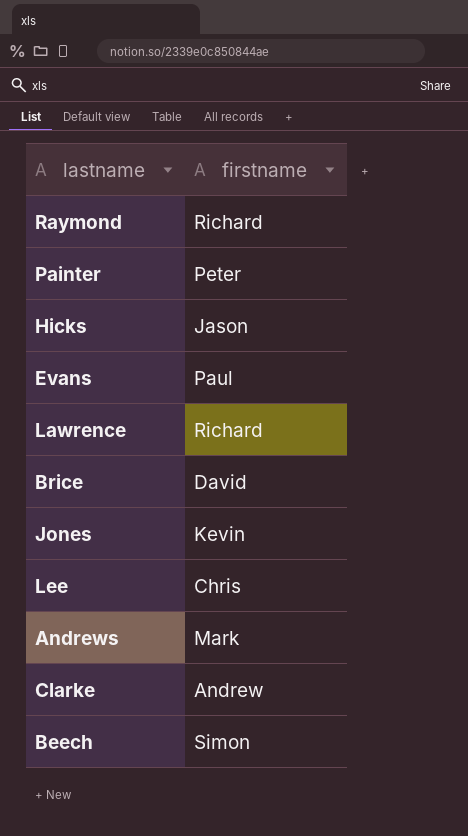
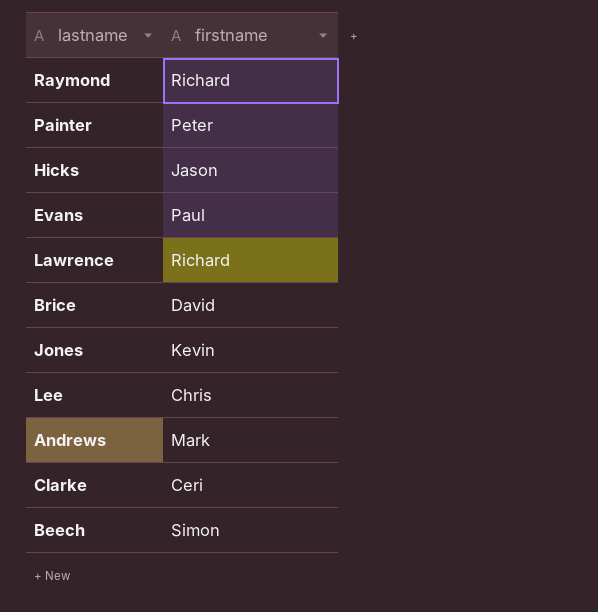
Clarke | firstname: Andrew -> Ceri

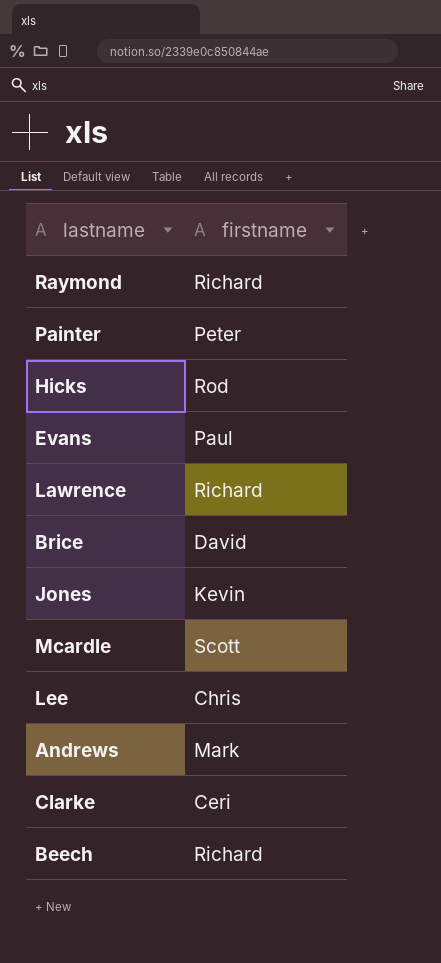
Hicks | firstname: Jason -> Rod
row Mcardle: none -> Scott
Beech | firstname: Simon -> Richard

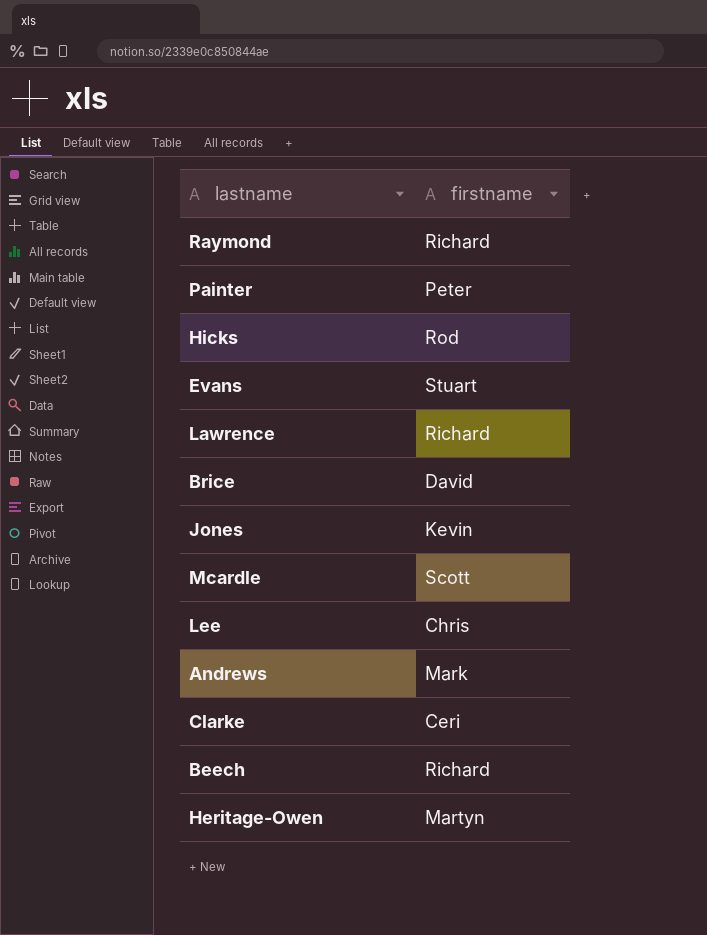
Evans | firstname: Paul -> Stuart
row Heritage-Owen: none -> Martyn

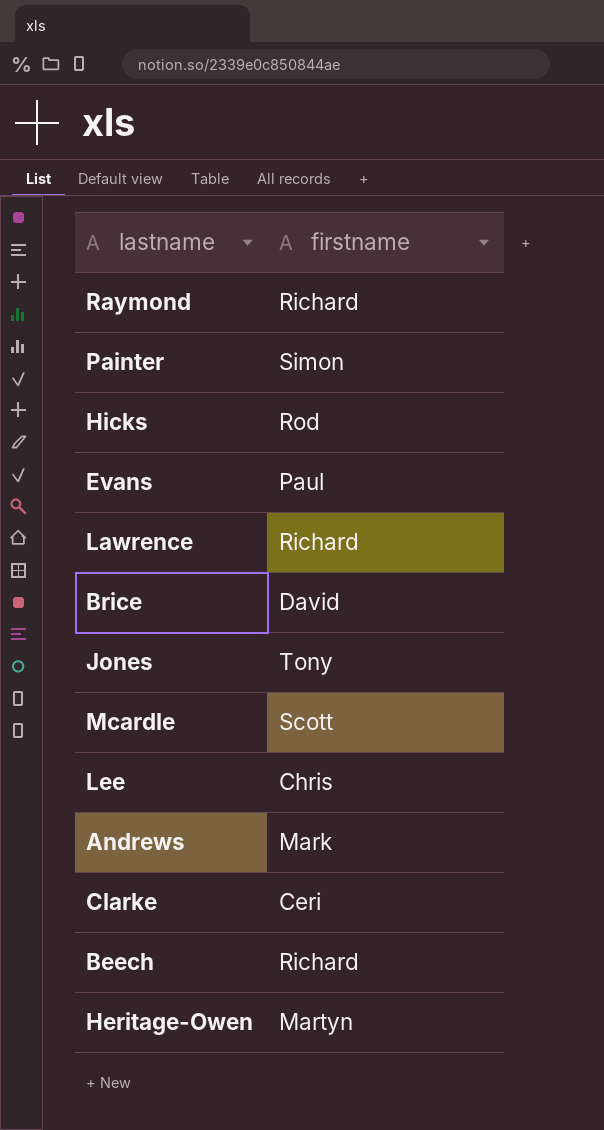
Painter | firstname: Peter -> Simon
Evans | firstname: Stuart -> Paul
Jones | firstname: Kevin -> Tony

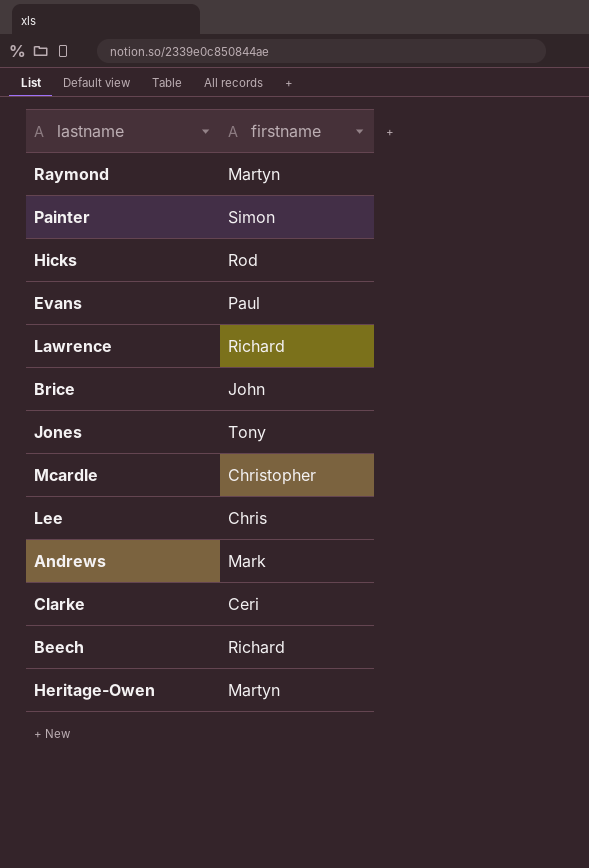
Raymond | firstname: Richard -> Martyn
Brice | firstname: David -> John
Mcardle | firstname: Scott -> Christopher

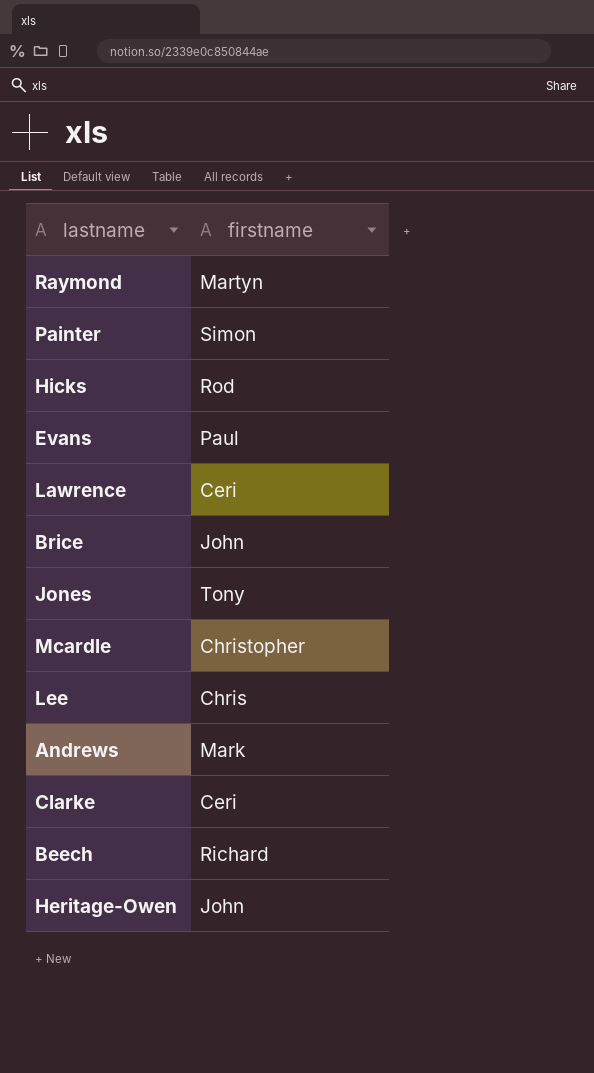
Lawrence | firstname: Richard -> Ceri
Heritage-Owen | firstname: Martyn -> John

